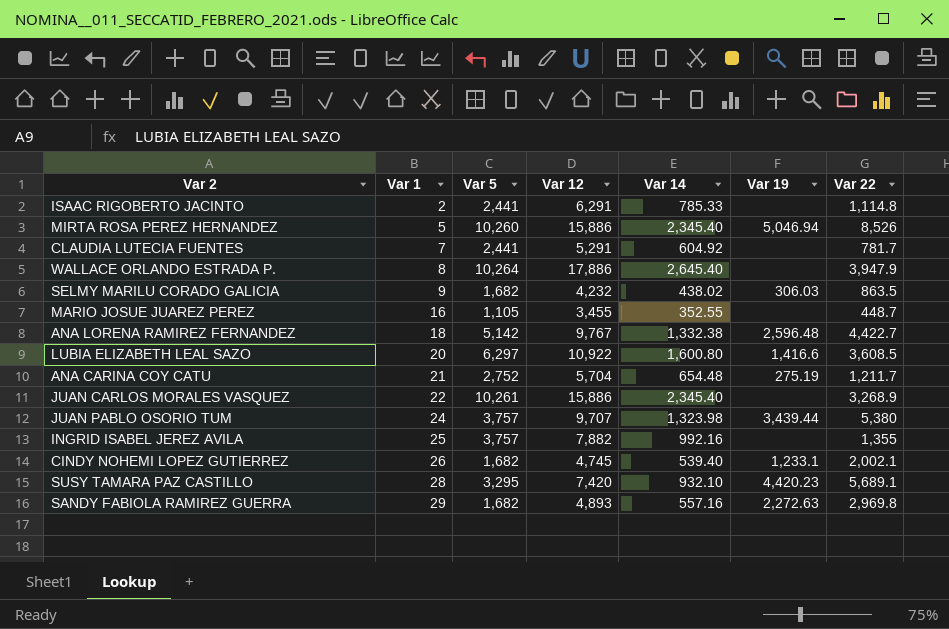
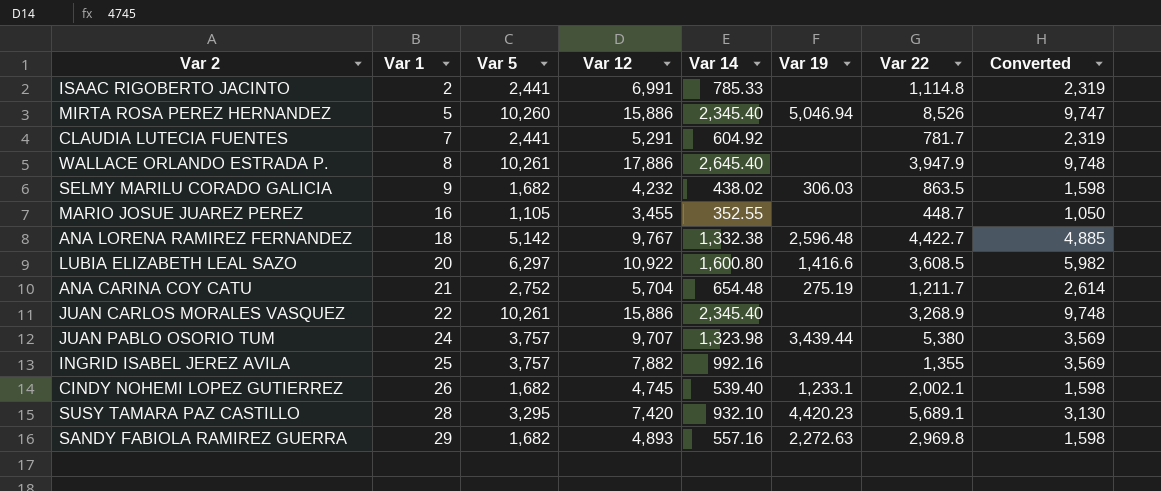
column Converted | formula: none -> [Var 5] * 0.95
ISAAC RIGOBERTO JACINTO | Var 12: 6,291 -> 6,991
WALLACE ORLANDO ESTRADA P. | Var 5: 10,264 -> 10,261

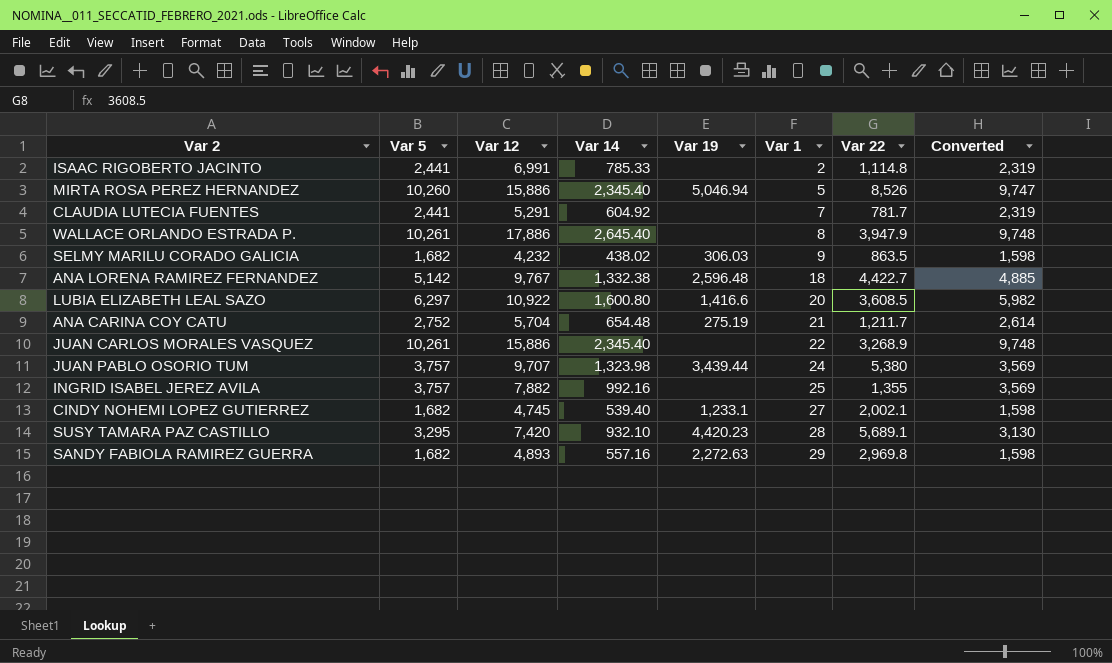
column Var 1 | position: 2 -> 6
row MARIO JOSUE JUAREZ PEREZ: 16 | 1,105 | 3,455 | 352.55 | none | 448.7 | 1,050 -> none
CINDY NOHEMI LOPEZ GUTIERREZ | Var 1: 26 -> 27

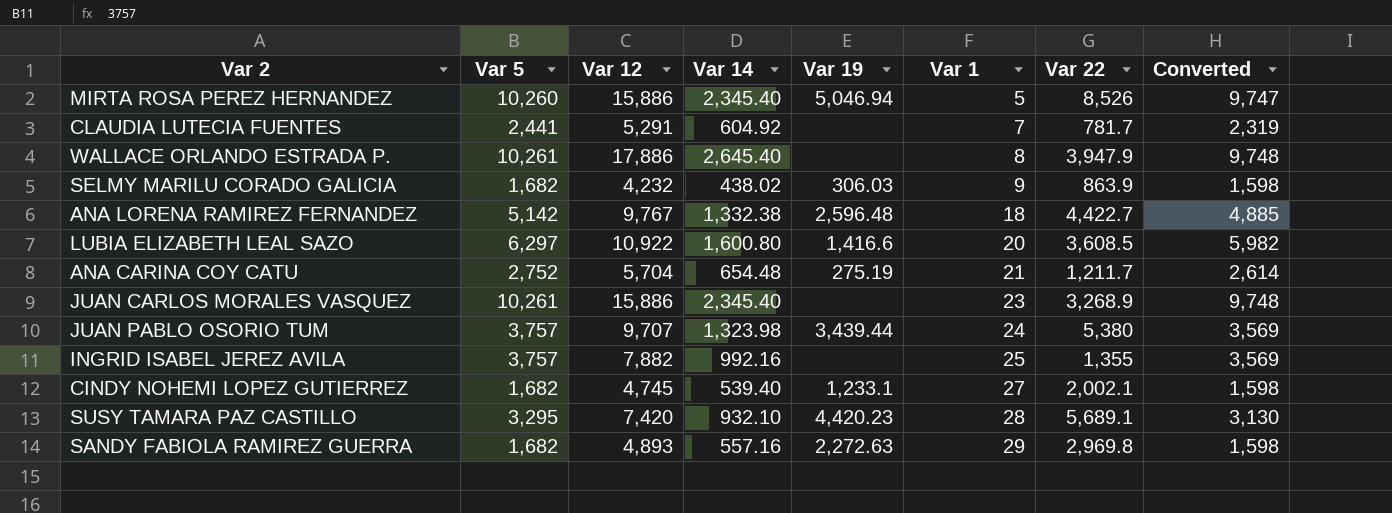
row ISAAC RIGOBERTO JACINTO: 2,441 | 6,991 | 785.33 | none | 2 | 1,114.8 | 2,319 -> none
SELMY MARILU CORADO GALICIA | Var 22: 863.5 -> 863.9
JUAN CARLOS MORALES VASQUEZ | Var 1: 22 -> 23

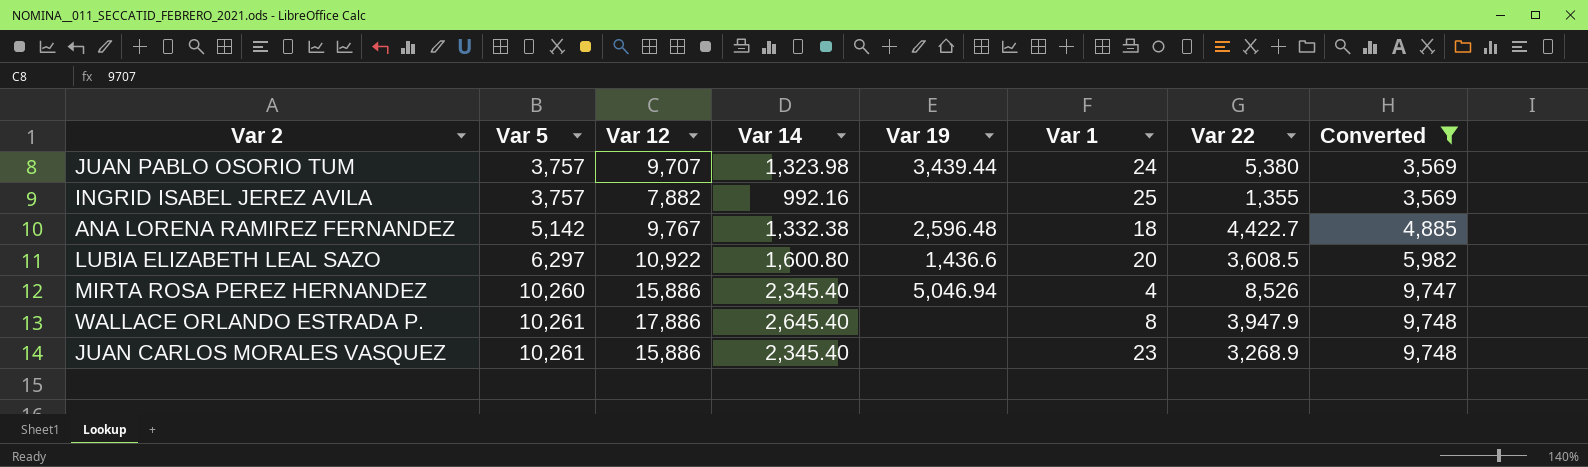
filter: none -> Converted >= 3,569
row order: Var 1 ascending -> Var 5 ascending
LUBIA ELIZABETH LEAL SAZO | Var 19: 1,416.6 -> 1,436.6
MIRTA ROSA PEREZ HERNANDEZ | Var 1: 5 -> 4

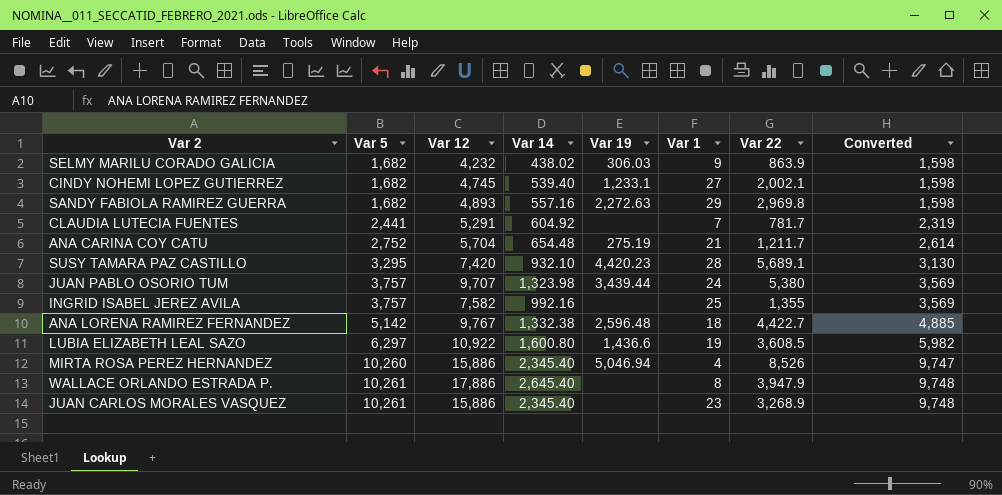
filter: Converted >= 3,569 -> none
INGRID ISABEL JEREZ AVILA | Var 12: 7,882 -> 7,582
LUBIA ELIZABETH LEAL SAZO | Var 1: 20 -> 19

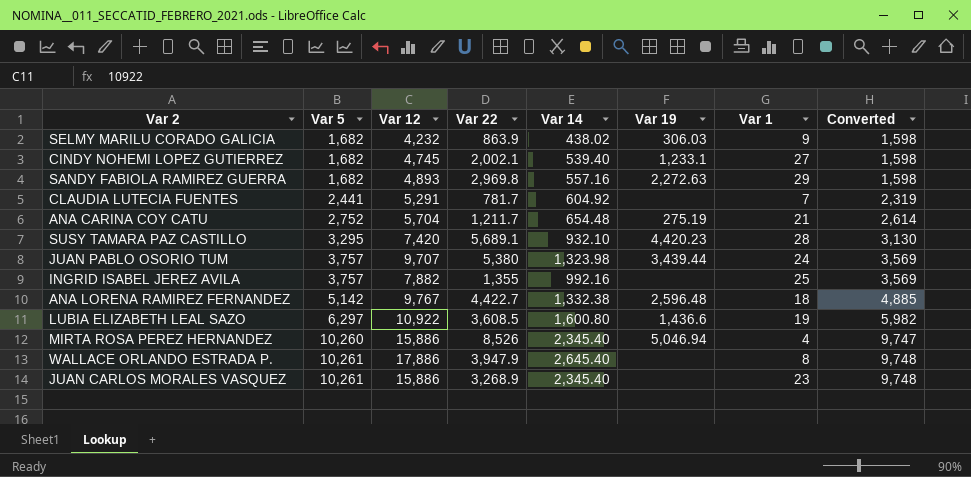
column Var 22 | position: 7 -> 4
INGRID ISABEL JEREZ AVILA | Var 12: 7,582 -> 7,882

